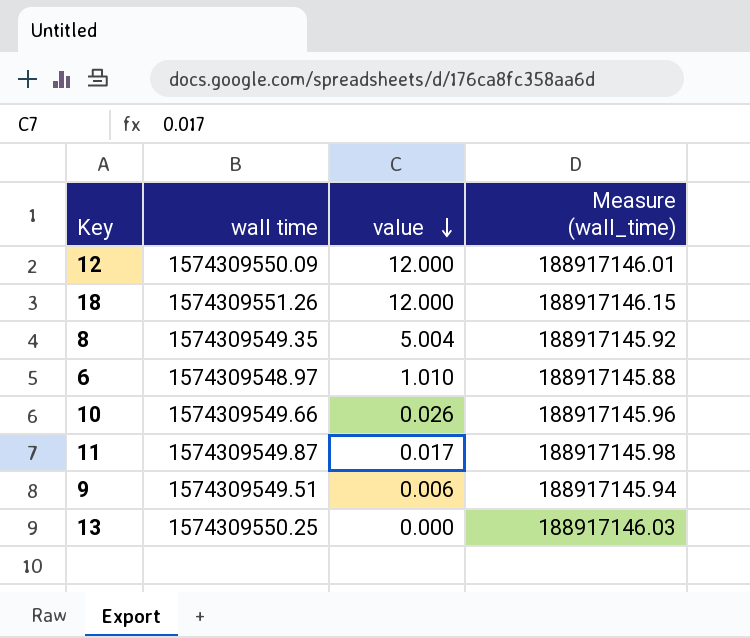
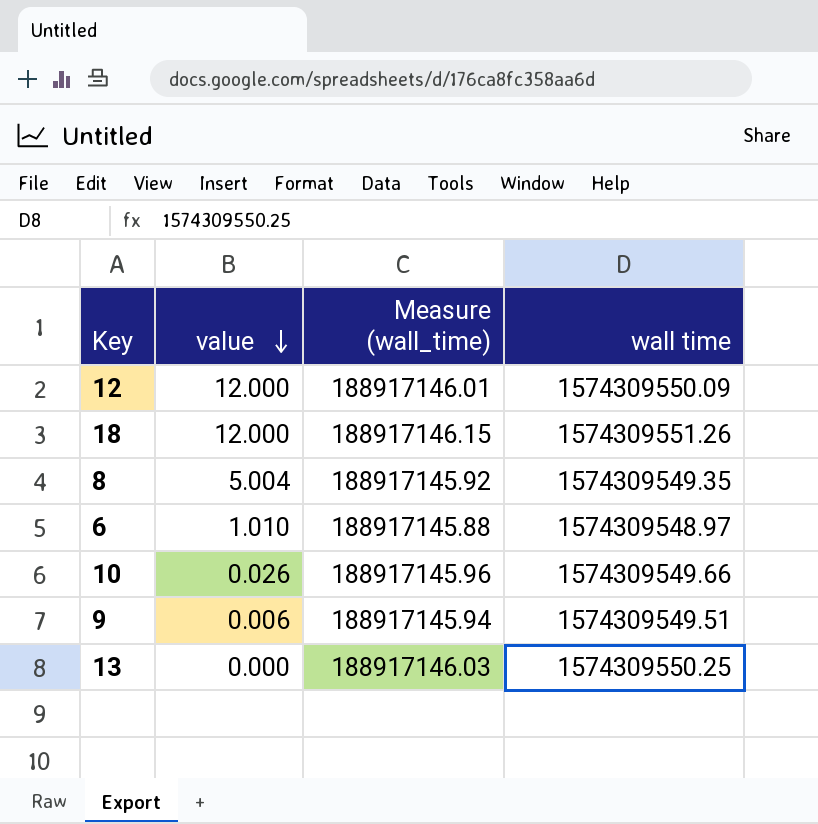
column wall time | position: 2 -> 4
row 11: 1574309549.87 | 0.017 | 188917145.98 -> none

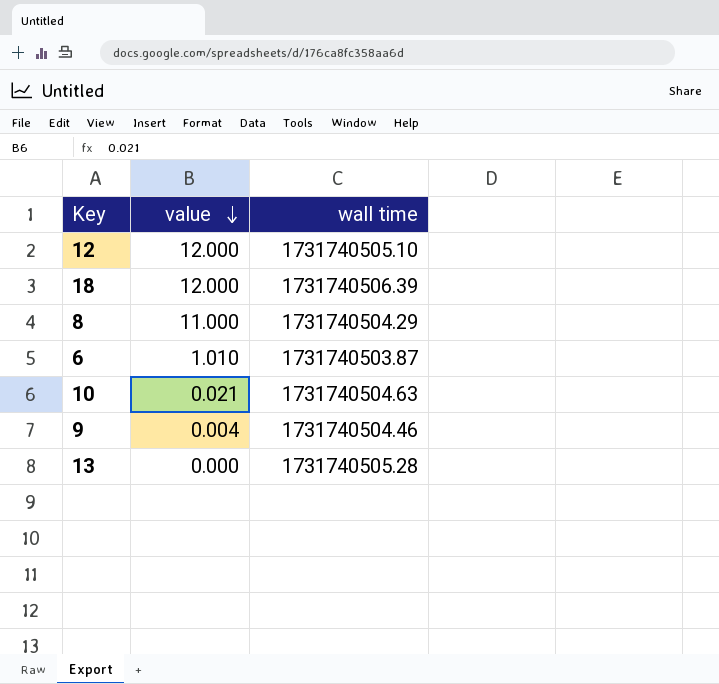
column Measure (wall_time) | formula: [wall time] * 0.12 -> none
12 | wall time: 1574309550.09 -> 1731740505.10
18 | wall time: 1574309551.26 -> 1731740506.39
8 | value: 5.004 -> 11.000
8 | wall time: 1574309549.35 -> 1731740504.29
6 | wall time: 1574309548.97 -> 1731740503.87
10 | value: 0.026 -> 0.021
10 | wall time: 1574309549.66 -> 1731740504.63
9 | value: 0.006 -> 0.004
9 | wall time: 1574309549.51 -> 1731740504.46
13 | wall time: 1574309550.25 -> 1731740505.28

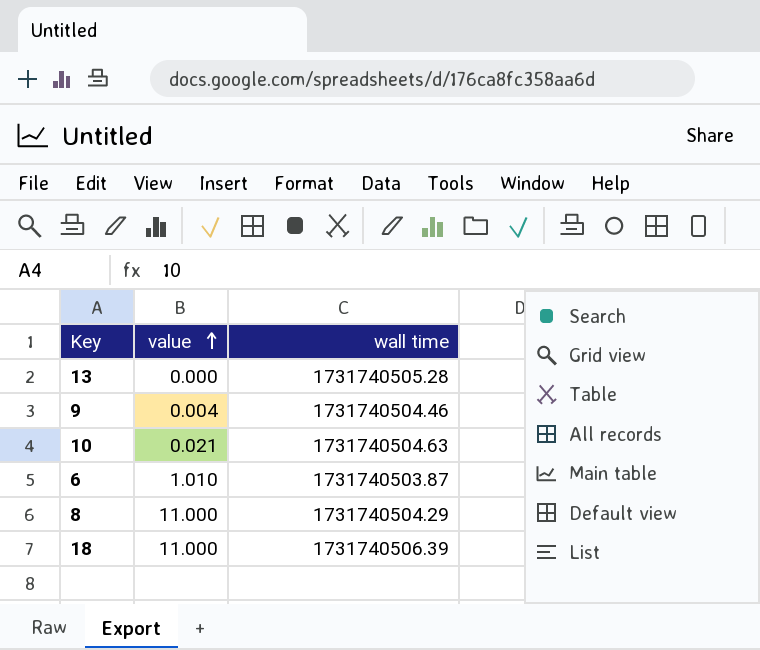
row order: value descending -> value ascending
row 12: 12.000 | 1731740505.10 -> none
18 | value: 12.000 -> 11.000

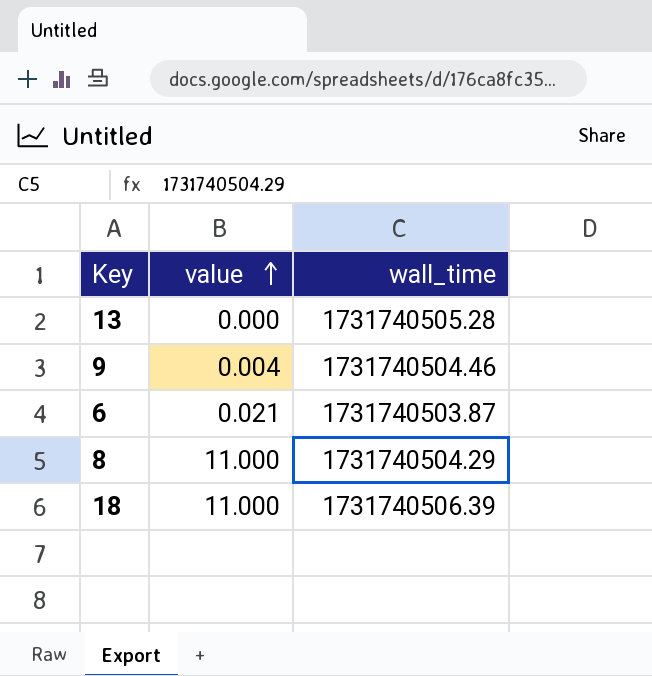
column name: wall time -> wall_time
row 10: 0.021 | 1731740504.63 -> none
6 | value: 1.010 -> 0.021

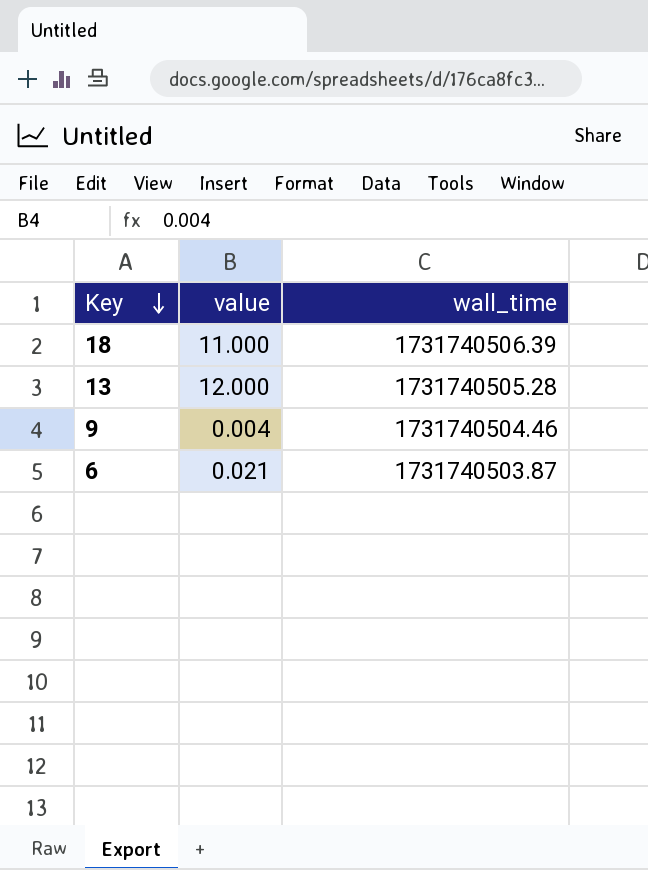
row order: value ascending -> Key descending
row 8: 11.000 | 1731740504.29 -> none
13 | value: 0.000 -> 12.000

